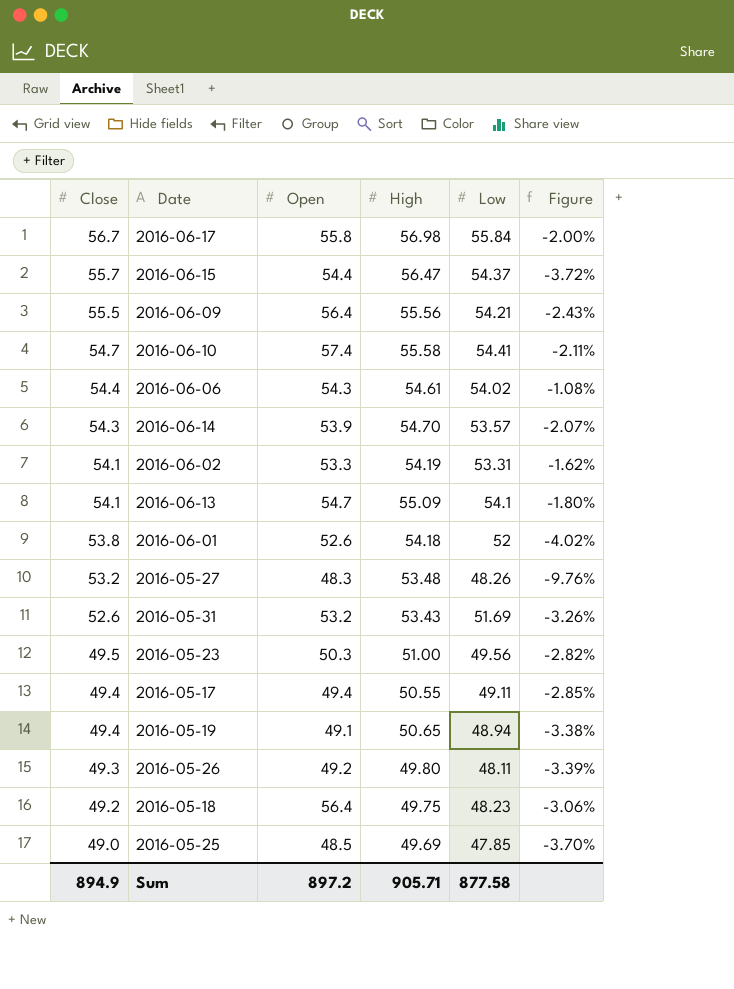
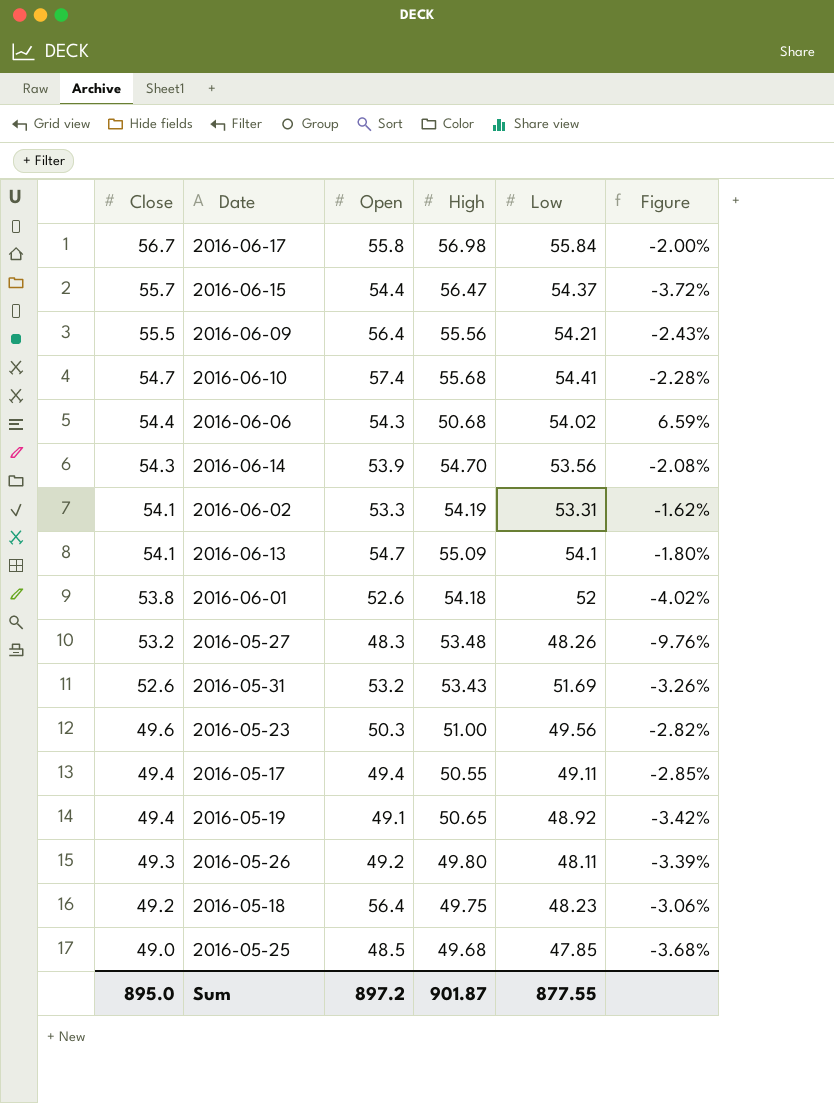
2016-06-10 | High: 55.58 -> 55.68
2016-06-10 | Figure: -2.11% -> -2.28%
2016-06-06 | High: 54.61 -> 50.68
2016-06-06 | Figure: -1.08% -> 6.59%
2016-06-14 | Low: 53.57 -> 53.56
2016-06-14 | Figure: -2.07% -> -2.08%
2016-05-23 | Close: 49.5 -> 49.6
2016-05-19 | Low: 48.94 -> 48.92
2016-05-19 | Figure: -3.38% -> -3.42%
2016-05-25 | High: 49.69 -> 49.68
2016-05-25 | Figure: -3.70% -> -3.68%
Sum | Close: 894.9 -> 895.0
Sum | High: 905.71 -> 901.87
Sum | Low: 877.58 -> 877.55

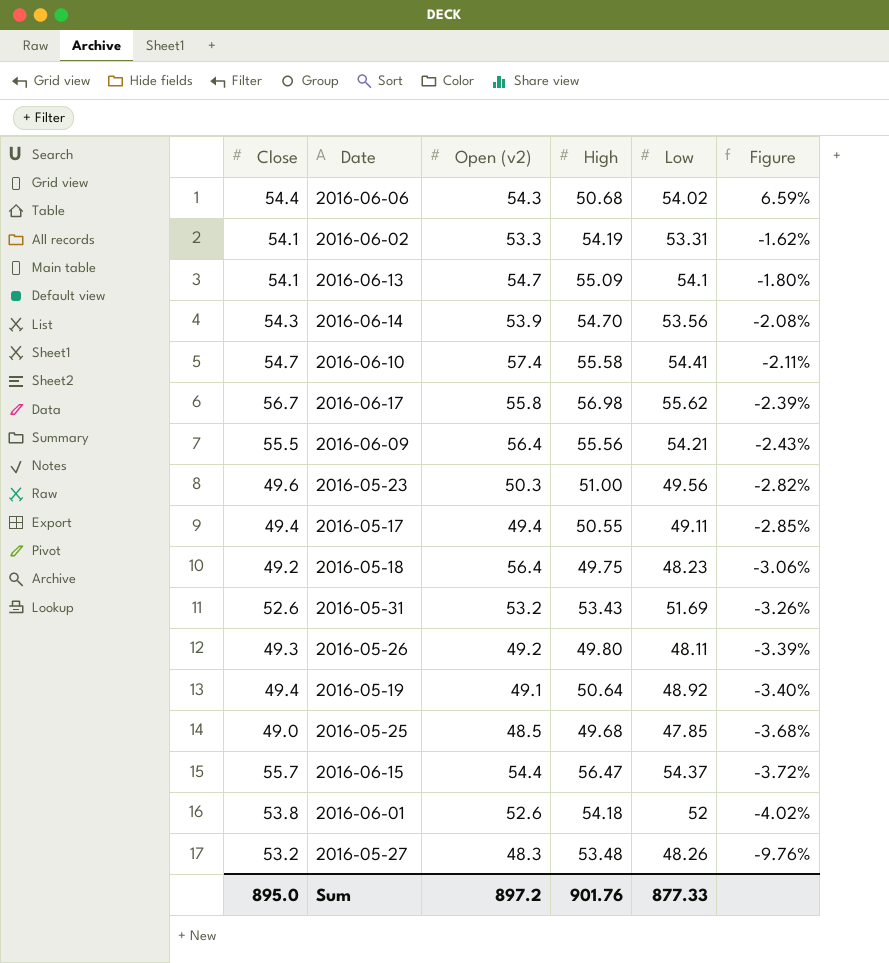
row order: Close descending -> Figure descending
column name: Open -> Open (v2)
2016-06-10 | High: 55.68 -> 55.58
2016-06-10 | Figure: -2.28% -> -2.11%
2016-06-17 | Low: 55.84 -> 55.62
2016-06-17 | Figure: -2.00% -> -2.39%
2016-05-19 | High: 50.65 -> 50.64
2016-05-19 | Figure: -3.42% -> -3.40%
Sum | High: 901.87 -> 901.76
Sum | Low: 877.55 -> 877.33

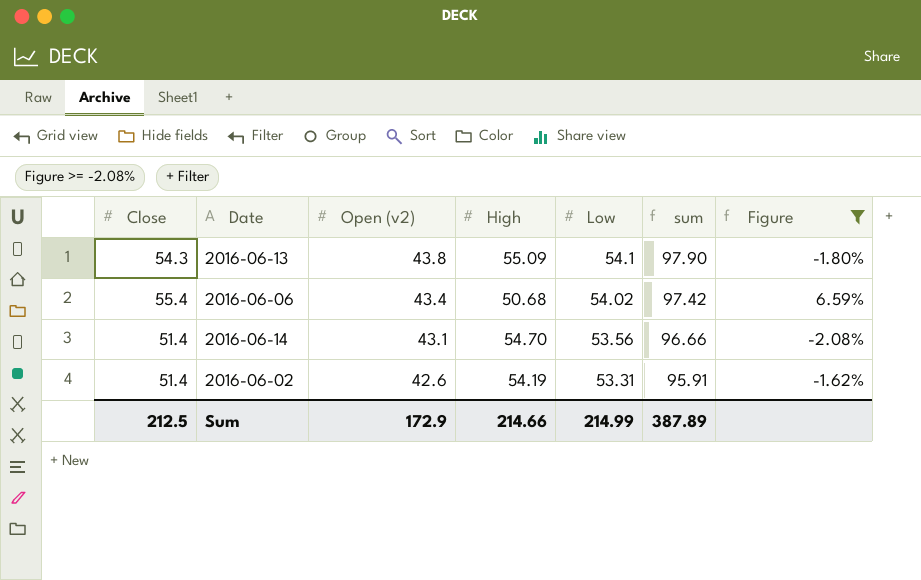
filter: none -> Figure >= -2.08%
row order: Figure descending -> Open (v2) descending
column sum | formula: none -> [Open (v2)] + [Low]
2016-06-13 | Close: 54.1 -> 54.3
2016-06-13 | Open (v2): 54.7 -> 43.8
2016-06-06 | Close: 54.4 -> 55.4
2016-06-06 | Open (v2): 54.3 -> 43.4
2016-06-14 | Close: 54.3 -> 51.4
2016-06-14 | Open (v2): 53.9 -> 43.1
2016-06-02 | Close: 54.1 -> 51.4
2016-06-02 | Open (v2): 53.3 -> 42.6
Sum | Close: 895.0 -> 212.5
Sum | Open (v2): 897.2 -> 172.9
Sum | High: 901.76 -> 214.66
Sum | Low: 877.33 -> 214.99

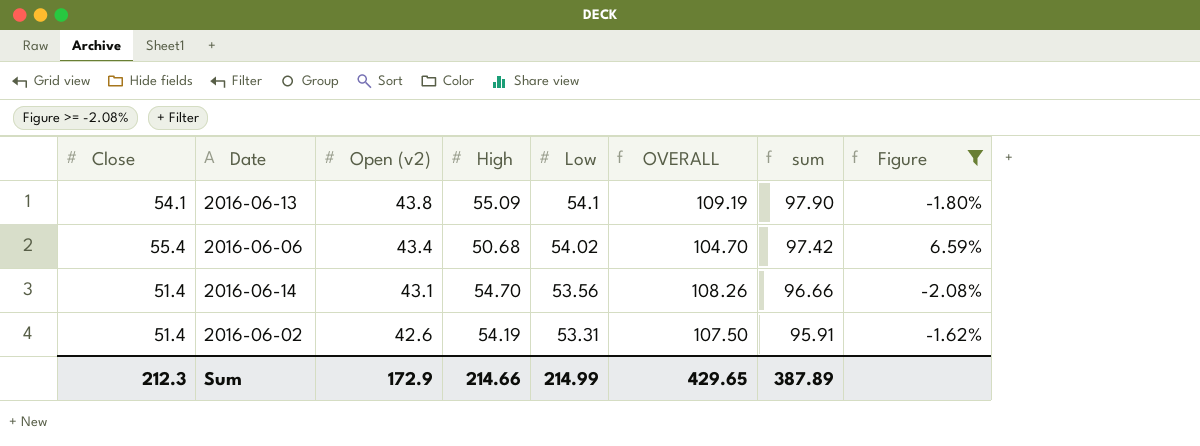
column OVERALL | formula: none -> [High] + [Low]
2016-06-13 | Close: 54.3 -> 54.1
Sum | Close: 212.5 -> 212.3

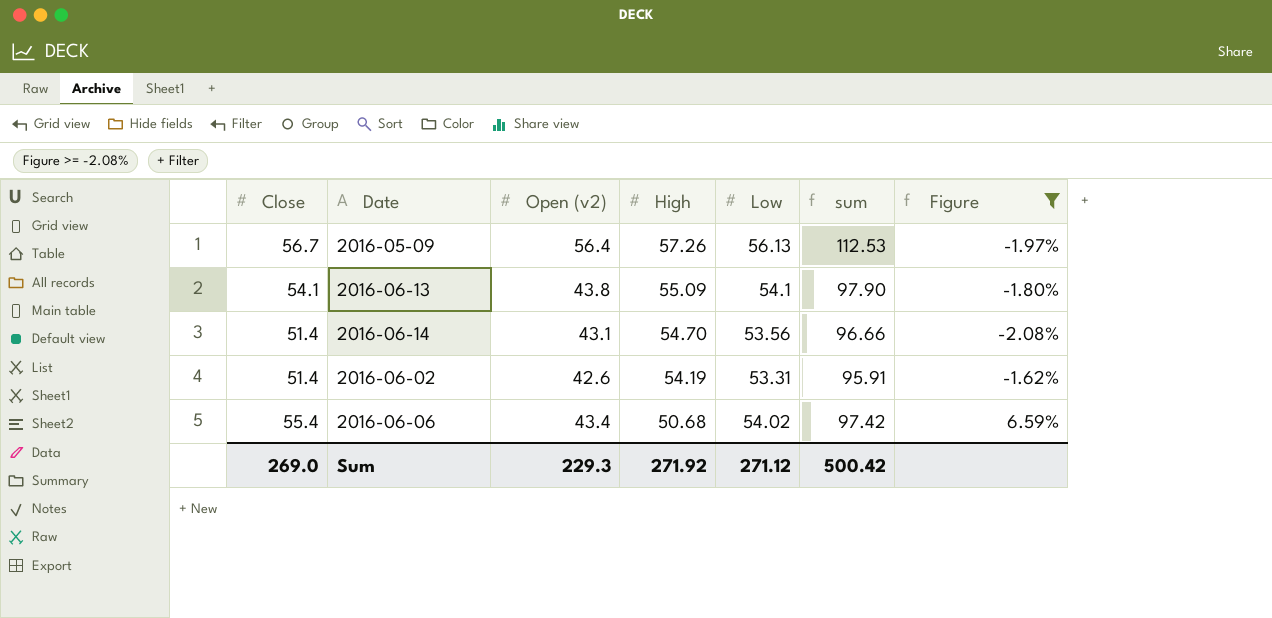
row order: Open (v2) descending -> High descending
column OVERALL | formula: [High] + [Low] -> none
row 2016-05-09: none -> 56.7 | 56.4 | 57.26 | 56.13 | 112.53 | -1.97%
Sum | Close: 212.3 -> 269.0
Sum | Open (v2): 172.9 -> 229.3
Sum | High: 214.66 -> 271.92
Sum | Low: 214.99 -> 271.12
Sum | sum: 387.89 -> 500.42

